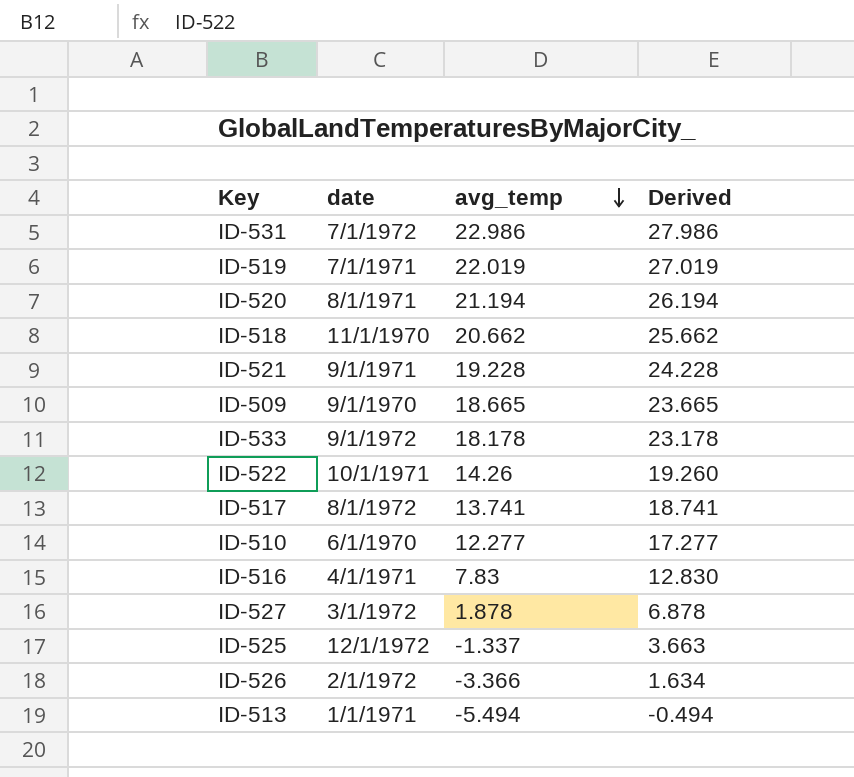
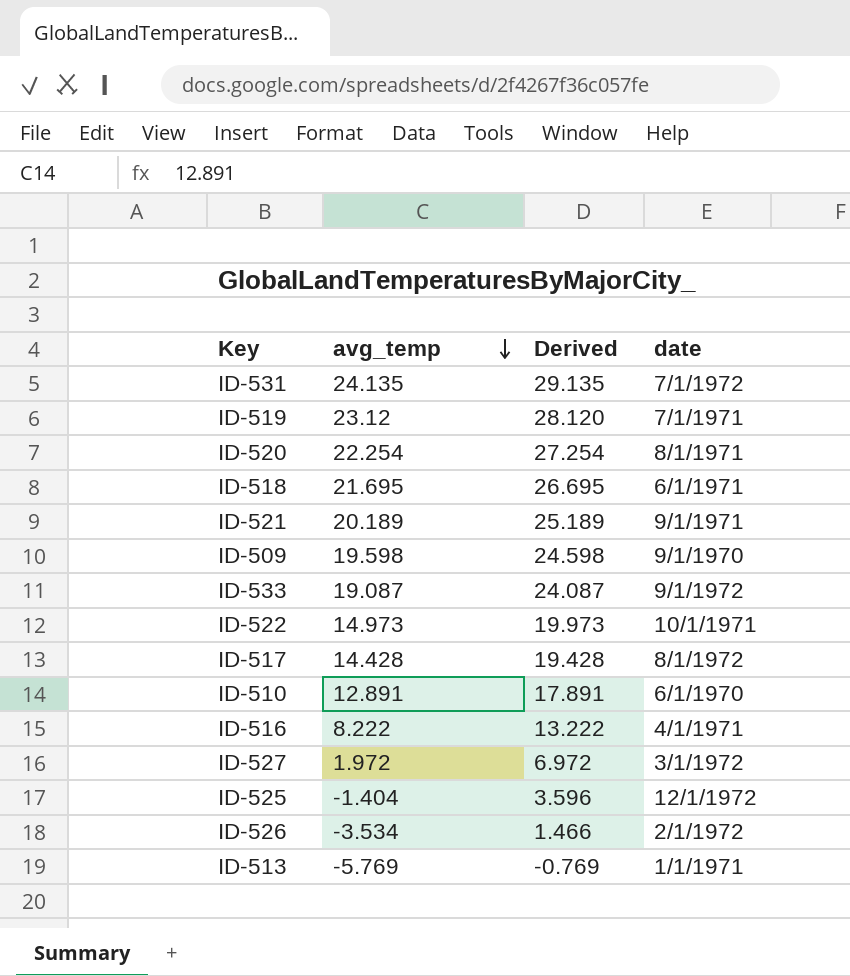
column date | position: 2 -> 4
ID-531 | avg_temp: 22.986 -> 24.135
ID-531 | Derived: 27.986 -> 29.135
ID-519 | avg_temp: 22.019 -> 23.12
ID-519 | Derived: 27.019 -> 28.120
ID-520 | avg_temp: 21.194 -> 22.254
ID-520 | Derived: 26.194 -> 27.254
ID-518 | avg_temp: 20.662 -> 21.695
ID-518 | Derived: 25.662 -> 26.695
ID-518 | date: 11/1/1970 -> 6/1/1971
ID-521 | avg_temp: 19.228 -> 20.189
ID-521 | Derived: 24.228 -> 25.189
ID-509 | avg_temp: 18.665 -> 19.598
ID-509 | Derived: 23.665 -> 24.598
ID-533 | avg_temp: 18.178 -> 19.087
ID-533 | Derived: 23.178 -> 24.087
ID-522 | avg_temp: 14.26 -> 14.973
ID-522 | Derived: 19.260 -> 19.973
ID-517 | avg_temp: 13.741 -> 14.428
ID-517 | Derived: 18.741 -> 19.428
ID-510 | avg_temp: 12.277 -> 12.891
ID-510 | Derived: 17.277 -> 17.891
ID-516 | avg_temp: 7.83 -> 8.222
ID-516 | Derived: 12.830 -> 13.222
ID-527 | avg_temp: 1.878 -> 1.972
ID-527 | Derived: 6.878 -> 6.972
ID-525 | avg_temp: -1.337 -> -1.404
ID-525 | Derived: 3.663 -> 3.596
ID-526 | avg_temp: -3.366 -> -3.534
ID-526 | Derived: 1.634 -> 1.466
ID-513 | avg_temp: -5.494 -> -5.769
ID-513 | Derived: -0.494 -> -0.769

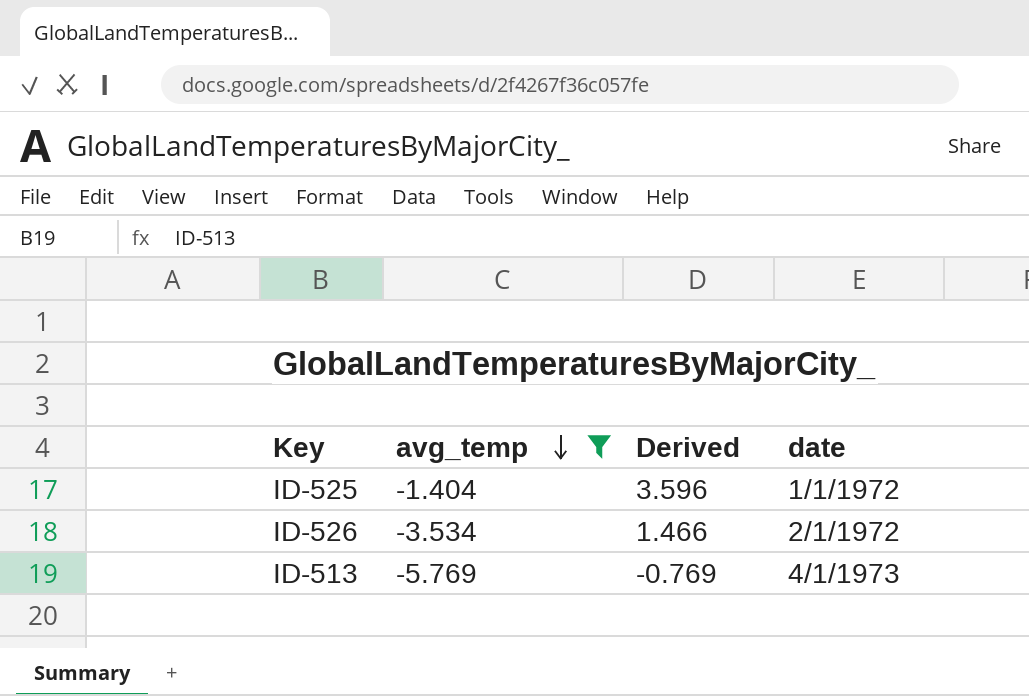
filter: none -> avg_temp <= -1.404
ID-525 | date: 12/1/1972 -> 1/1/1972
ID-513 | date: 1/1/1971 -> 4/1/1973

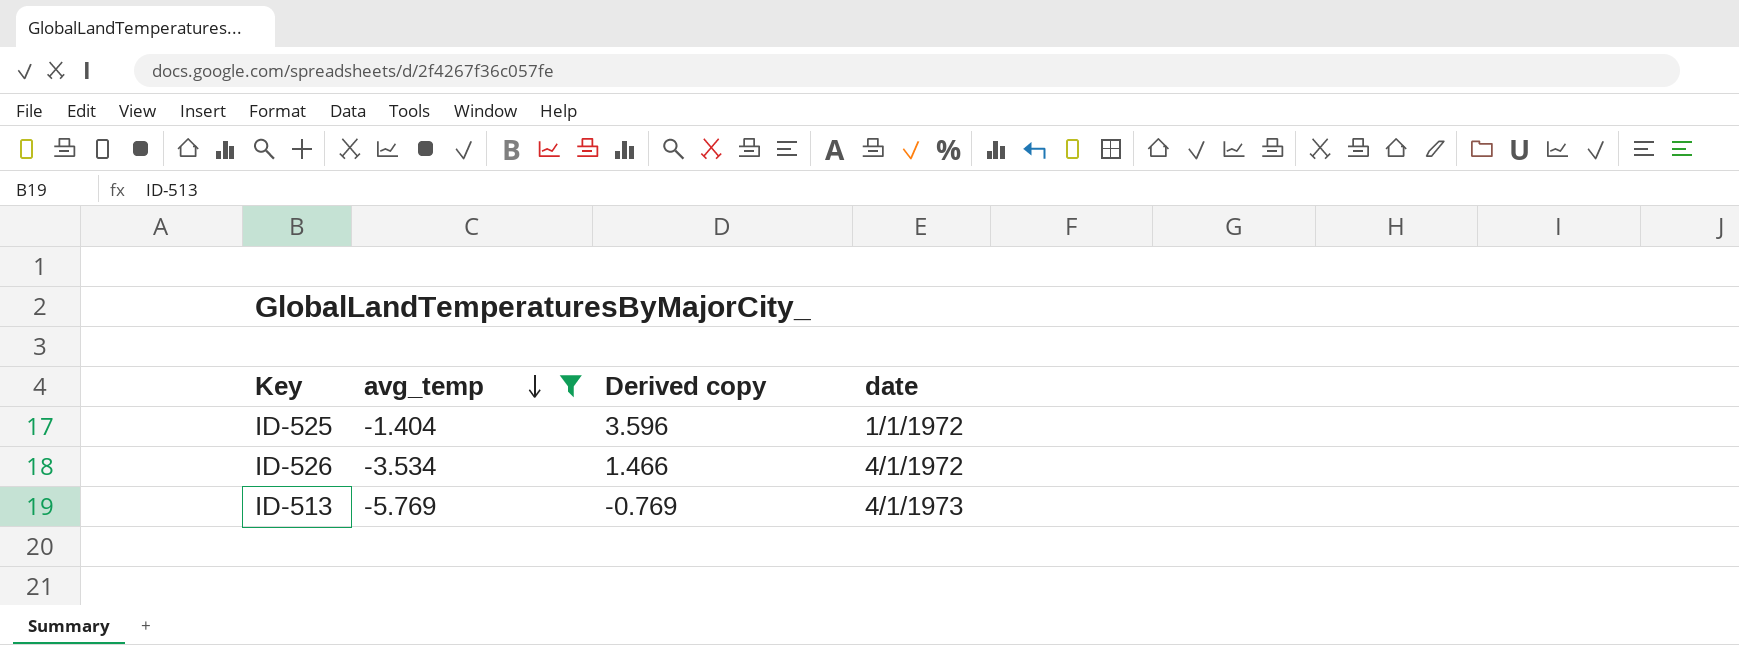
column name: Derived -> Derived copy
ID-526 | date: 2/1/1972 -> 4/1/1972

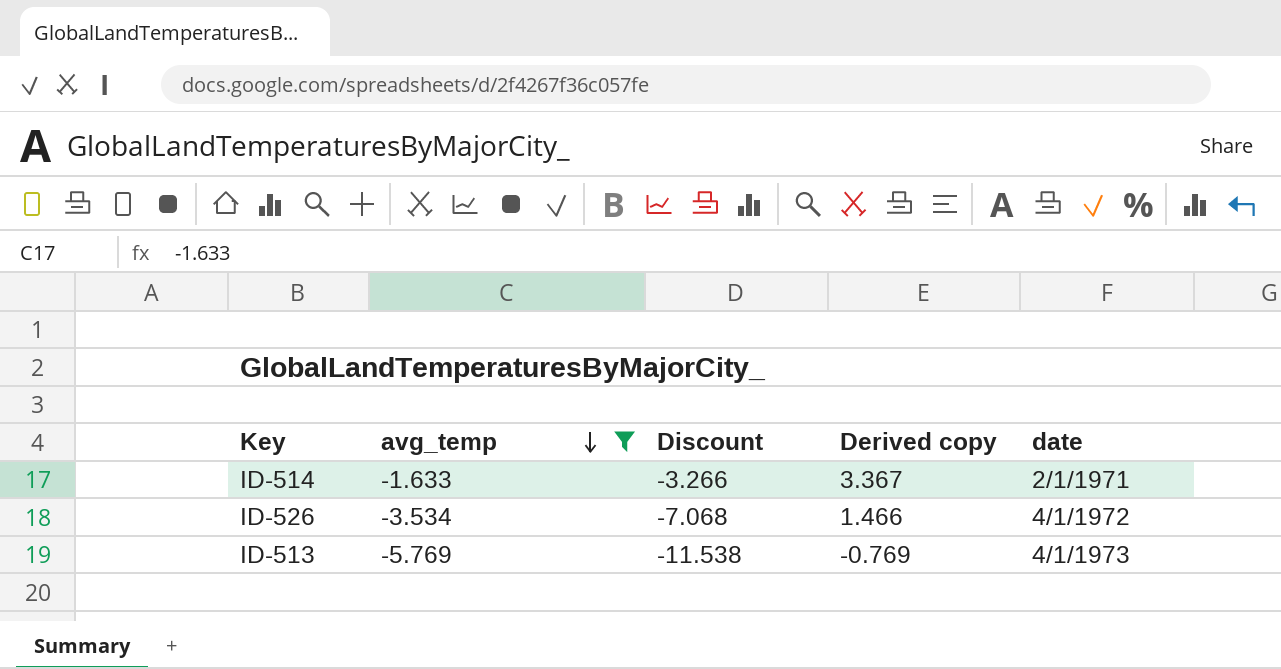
column Discount | formula: none -> [avg_temp] * 2
row ID-525: -1.404 | 3.596 | 1/1/1972 -> none
row ID-514: none -> -1.633 | -3.266 | 3.367 | 2/1/1971

